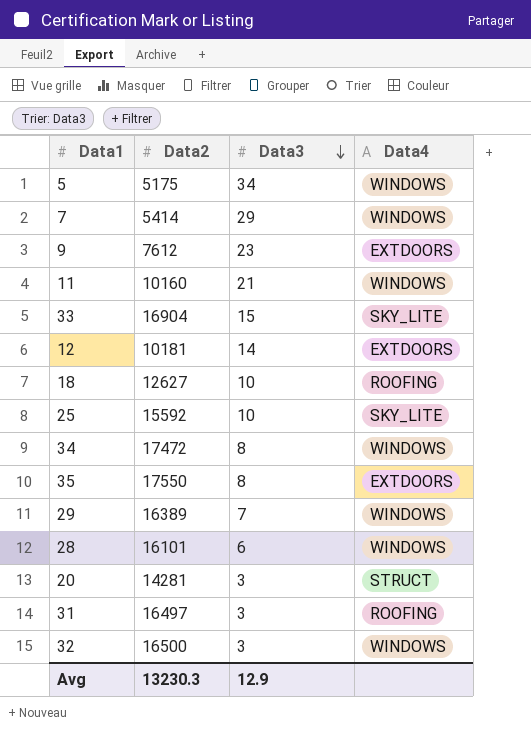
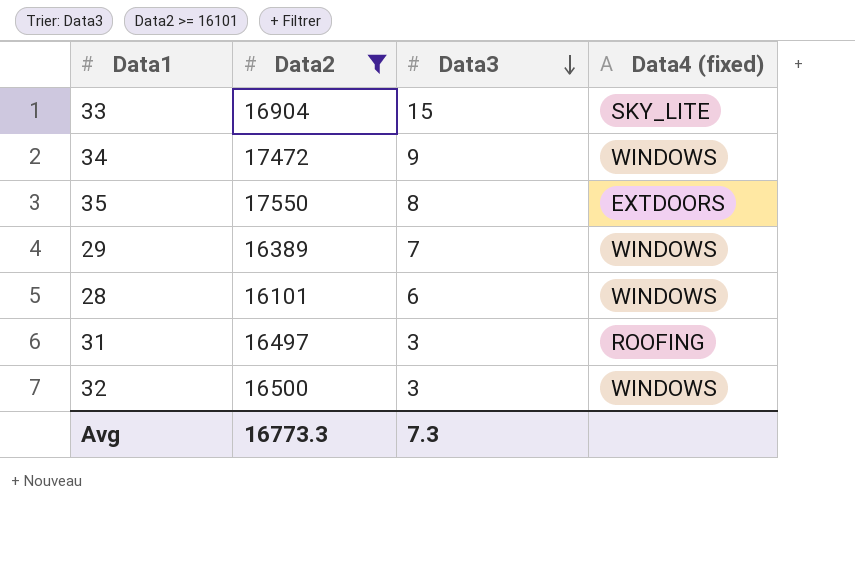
filter: none -> Data2 >= 16101
column name: Data4 -> Data4 (fixed)
34 | Data3: 8 -> 9
Avg | Data2: 13230.3 -> 16773.3
Avg | Data3: 12.9 -> 7.3

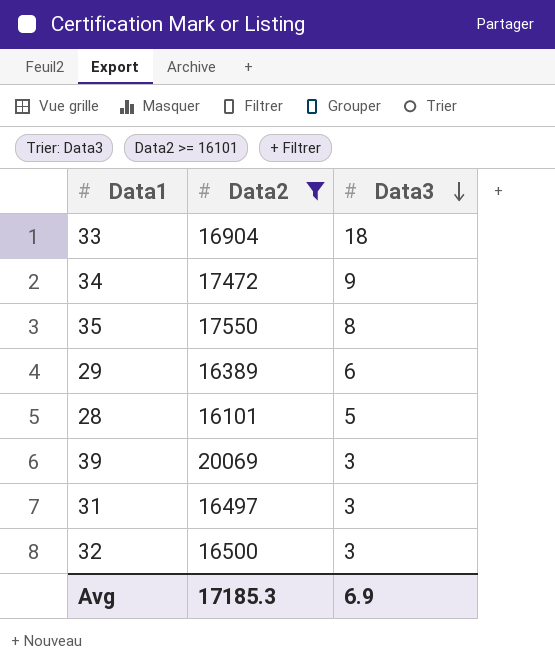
column Data4 (fixed) | position: 4 -> none
33 | Data3: 15 -> 18
29 | Data3: 7 -> 6
28 | Data3: 6 -> 5
row 39: none -> 20069 | 3
Avg | Data2: 16773.3 -> 17185.3
Avg | Data3: 7.3 -> 6.9

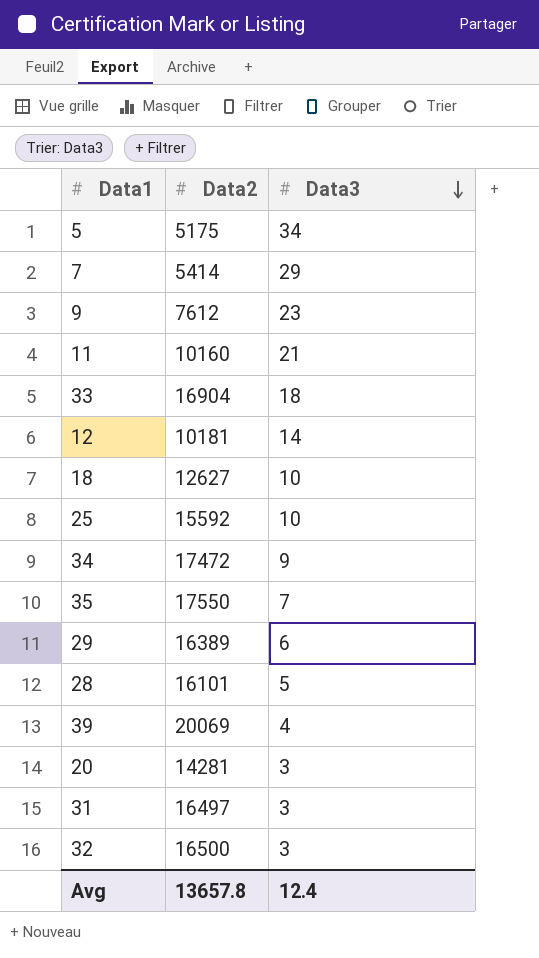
filter: Data2 >= 16101 -> none
35 | Data3: 8 -> 7
39 | Data3: 3 -> 4
Avg | Data2: 17185.3 -> 13657.8
Avg | Data3: 6.9 -> 12.4

